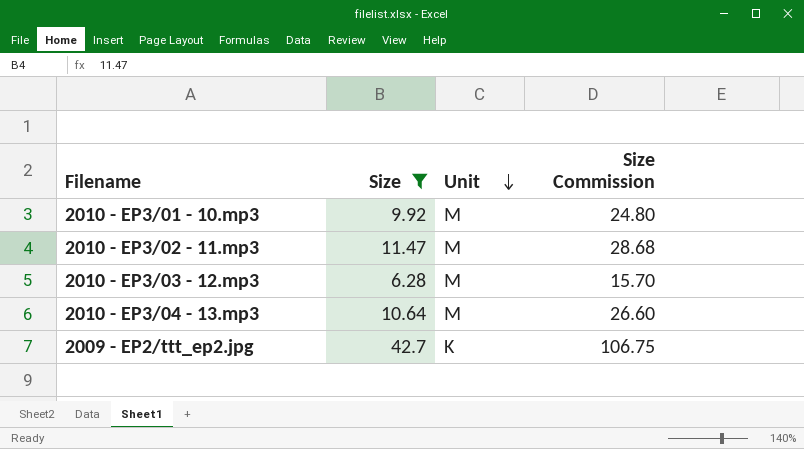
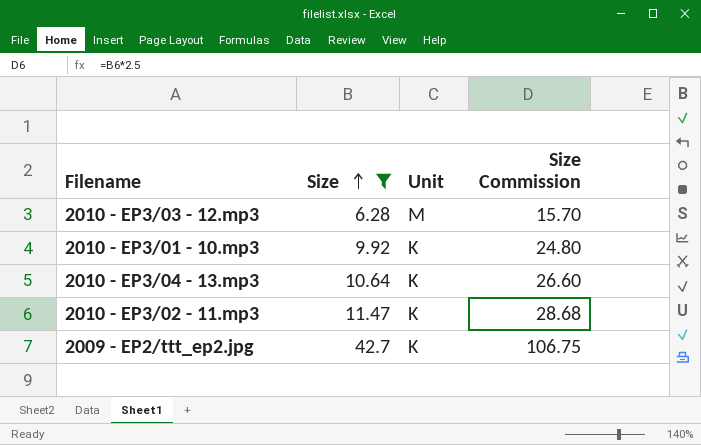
row order: Unit descending -> Size ascending
2010 - EP3/01 - 10.mp3 | Unit: M -> K
2010 - EP3/04 - 13.mp3 | Unit: M -> K
2010 - EP3/02 - 11.mp3 | Unit: M -> K

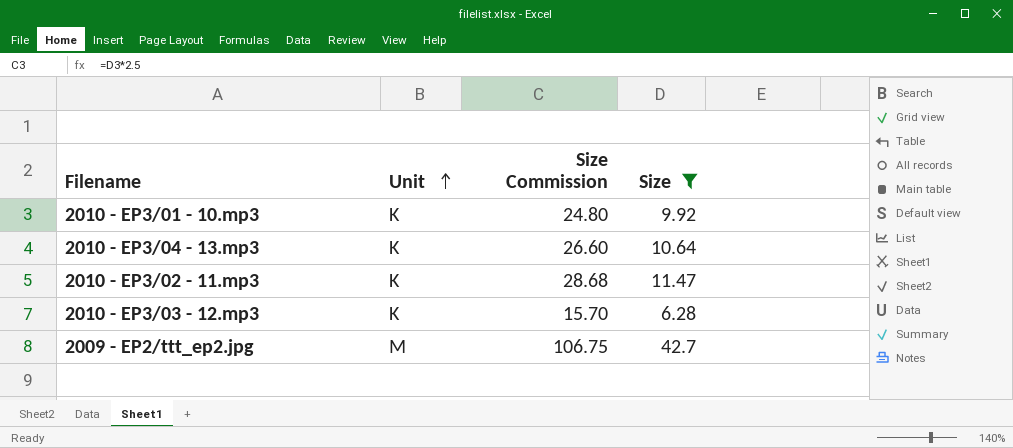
row order: Size ascending -> Unit ascending
column Size | position: 2 -> 4
2010 - EP3/03 - 12.mp3 | Unit: M -> K
2009 - EP2/ttt_ep2.jpg | Unit: K -> M

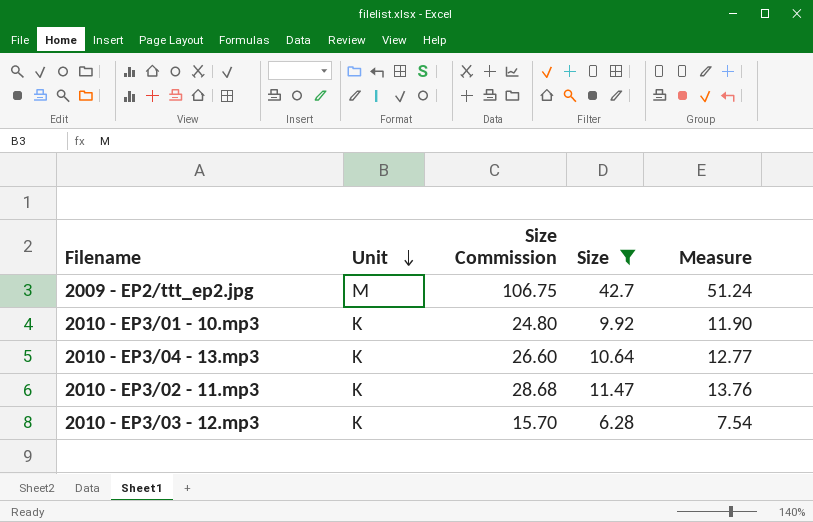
row order: Unit ascending -> Unit descending
column Measure | formula: none -> [Size] * 1.2

